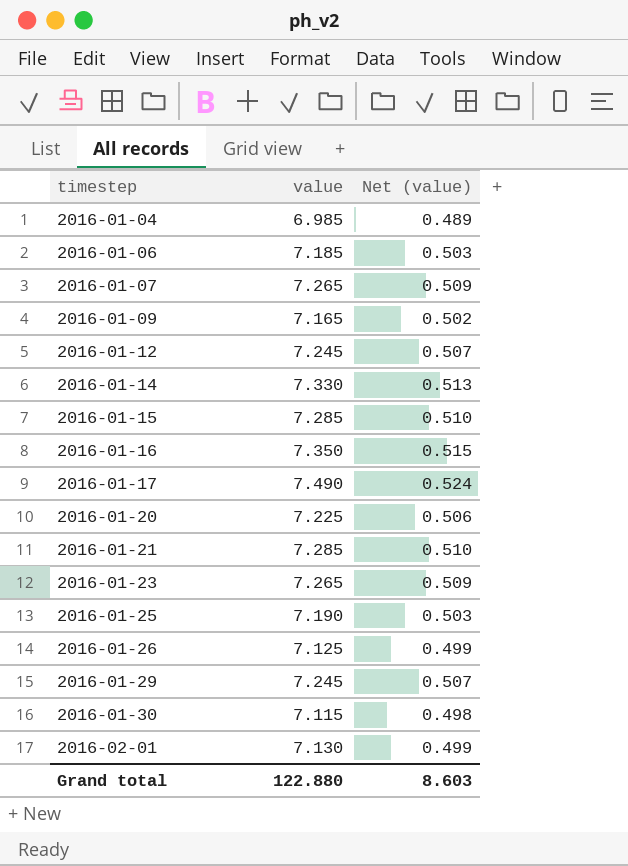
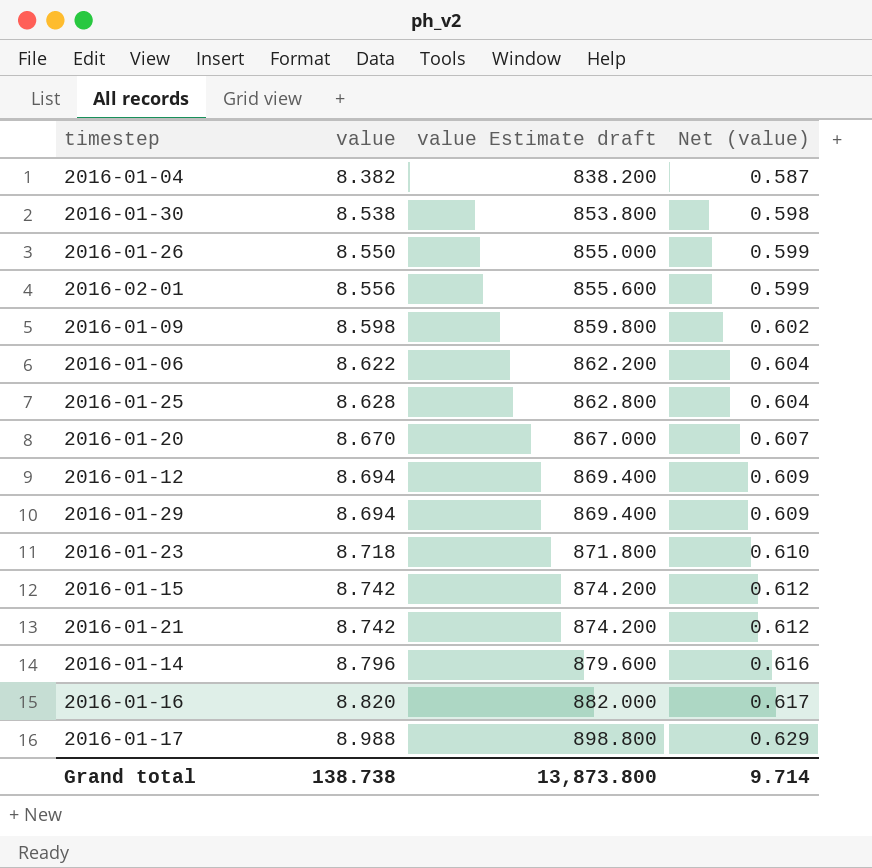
row order: timestep ascending -> value ascending
column value Estimate draft | formula: none -> [value] * 100
row 2016-01-07: 7.265 | 0.509 -> none
2016-01-04 | value: 6.985 -> 8.382
2016-01-04 | Net (value): 0.489 -> 0.587
2016-01-30 | value: 7.115 -> 8.538
2016-01-30 | Net (value): 0.498 -> 0.598
2016-01-26 | value: 7.125 -> 8.550
2016-01-26 | Net (value): 0.499 -> 0.599
2016-02-01 | value: 7.130 -> 8.556
2016-02-01 | Net (value): 0.499 -> 0.599
2016-01-09 | value: 7.165 -> 8.598
2016-01-09 | Net (value): 0.502 -> 0.602
2016-01-06 | value: 7.185 -> 8.622
2016-01-06 | Net (value): 0.503 -> 0.604
2016-01-25 | value: 7.190 -> 8.628
2016-01-25 | Net (value): 0.503 -> 0.604
2016-01-20 | value: 7.225 -> 8.670
2016-01-20 | Net (value): 0.506 -> 0.607
2016-01-12 | value: 7.245 -> 8.694
2016-01-12 | Net (value): 0.507 -> 0.609
2016-01-29 | value: 7.245 -> 8.694
2016-01-29 | Net (value): 0.507 -> 0.609
2016-01-23 | value: 7.265 -> 8.718
2016-01-23 | Net (value): 0.509 -> 0.610
2016-01-15 | value: 7.285 -> 8.742
2016-01-15 | Net (value): 0.510 -> 0.612
2016-01-21 | value: 7.285 -> 8.742
2016-01-21 | Net (value): 0.510 -> 0.612
2016-01-14 | value: 7.330 -> 8.796
2016-01-14 | Net (value): 0.513 -> 0.616
2016-01-16 | value: 7.350 -> 8.820
2016-01-16 | Net (value): 0.515 -> 0.617
2016-01-17 | value: 7.490 -> 8.988
2016-01-17 | Net (value): 0.524 -> 0.629
Grand total | value: 122.880 -> 138.738
Grand total | Net (value): 8.603 -> 9.714

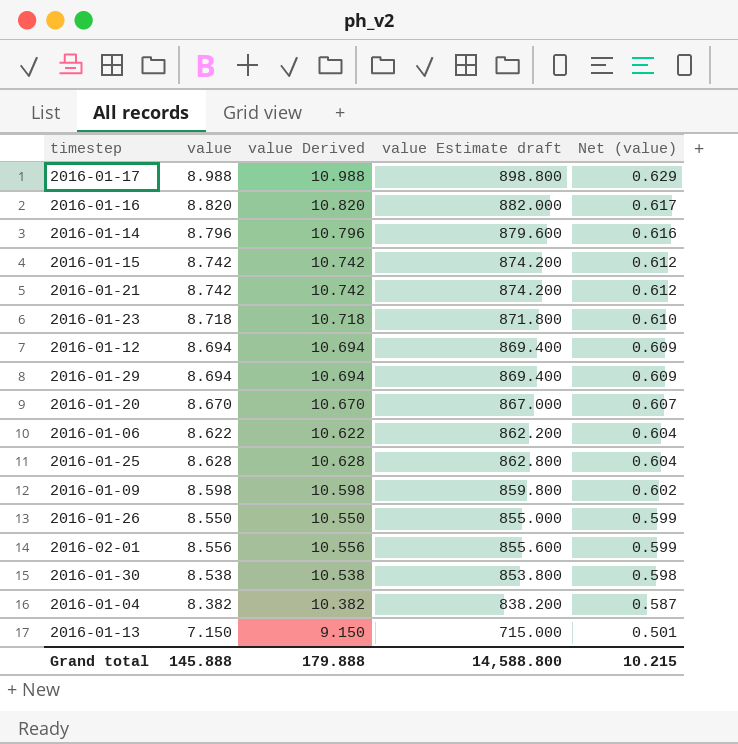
row order: value ascending -> Net (value) descending
column value Derived | formula: none -> [value] + 2
row 2016-01-13: none -> 7.150 | 9.150 | 715.000 | 0.501
Grand total | value: 138.738 -> 145.888
Grand total | value Estimate draft: 13,873.800 -> 14,588.800
Grand total | Net (value): 9.714 -> 10.215

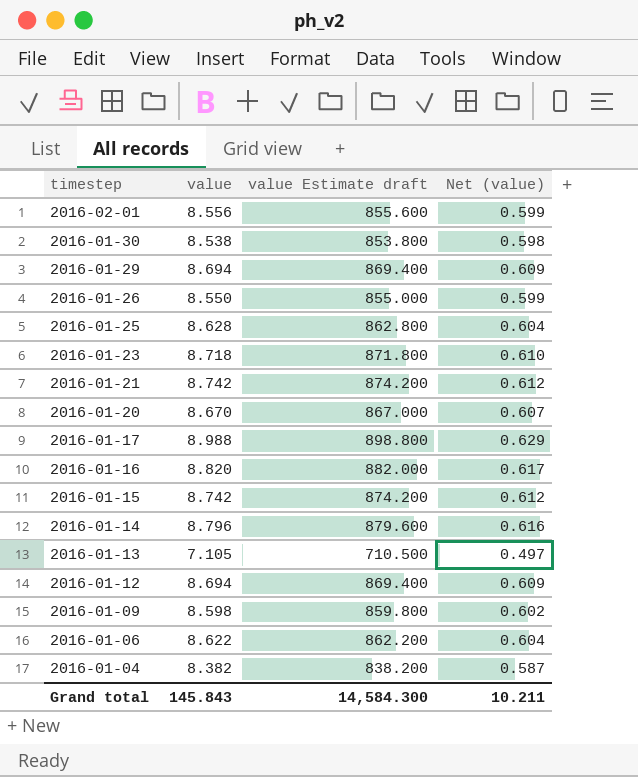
row order: Net (value) descending -> timestep descending
column value Derived | formula: [value] + 2 -> none
2016-01-13 | value: 7.150 -> 7.105
2016-01-13 | value Estimate draft: 715.000 -> 710.500
2016-01-13 | Net (value): 0.501 -> 0.497
Grand total | value: 145.888 -> 145.843
Grand total | value Estimate draft: 14,588.800 -> 14,584.300
Grand total | Net (value): 10.215 -> 10.211

